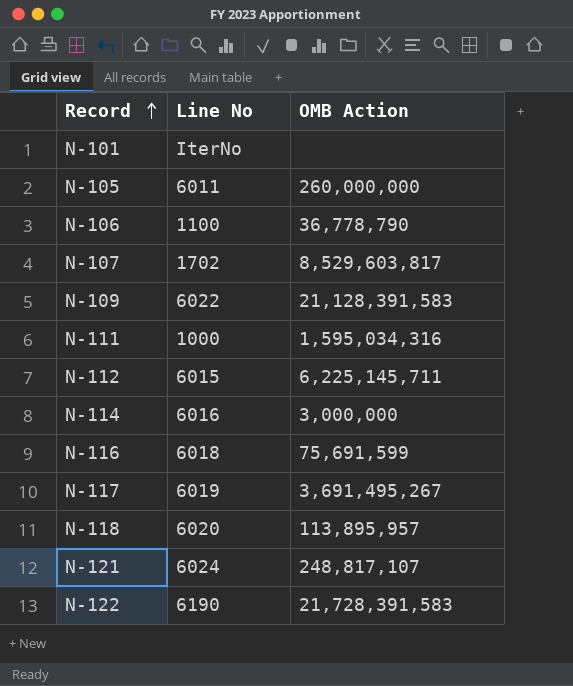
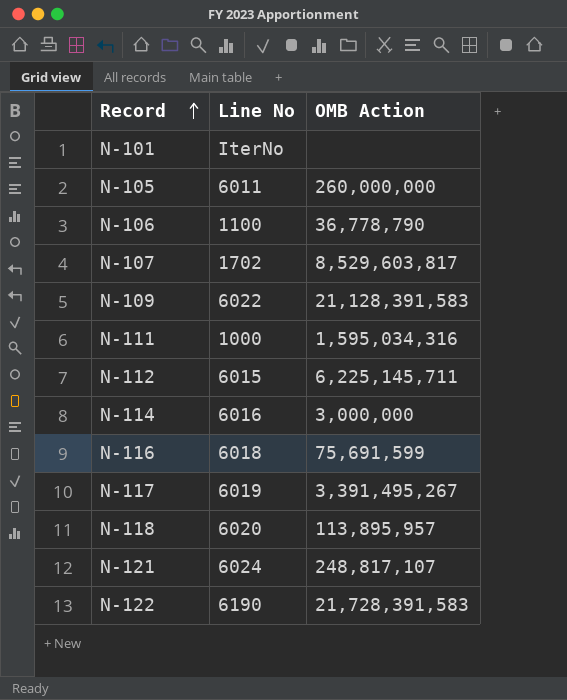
N-117 | OMB Action: 3,691,495,267 -> 3,391,495,267

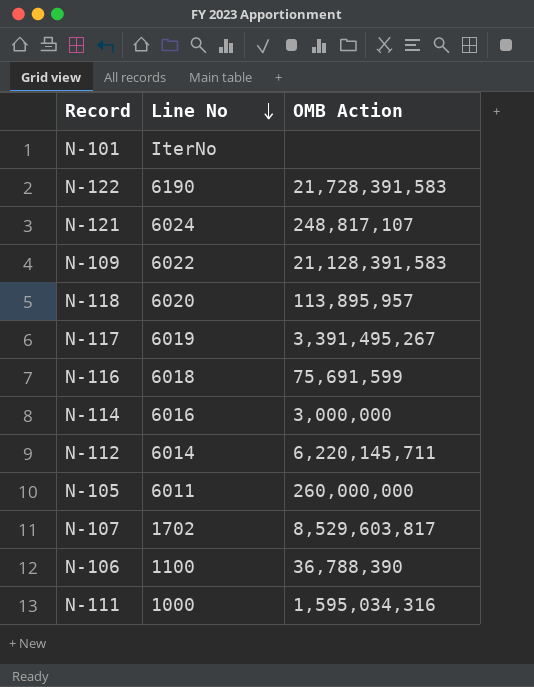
row order: Record ascending -> Line No descending
N-112 | Line No: 6015 -> 6014
N-112 | OMB Action: 6,225,145,711 -> 6,220,145,711
N-106 | OMB Action: 36,778,790 -> 36,788,390

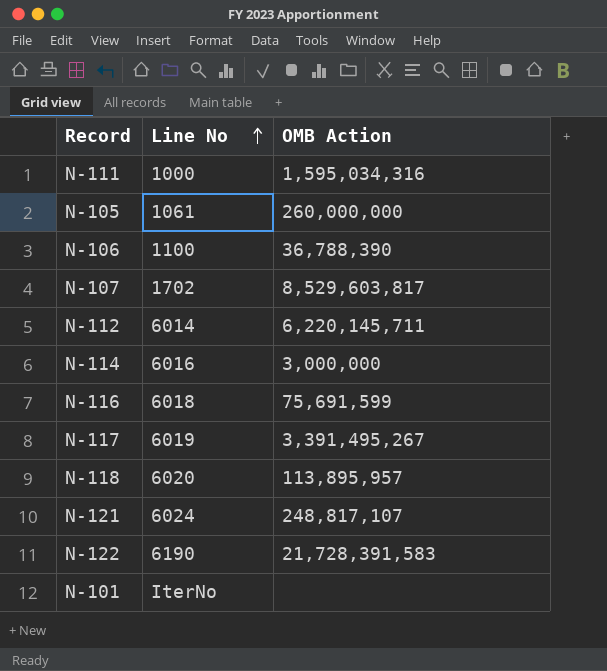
row order: Line No descending -> Line No ascending
row N-109: 6022 | 21,128,391,583 -> none
N-105 | Line No: 6011 -> 1061

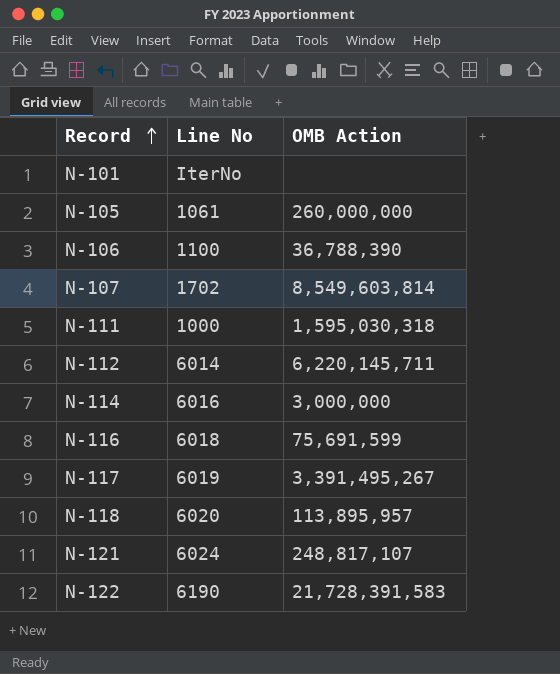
row order: Line No ascending -> Record ascending
N-107 | OMB Action: 8,529,603,817 -> 8,549,603,814
N-111 | OMB Action: 1,595,034,316 -> 1,595,030,318

